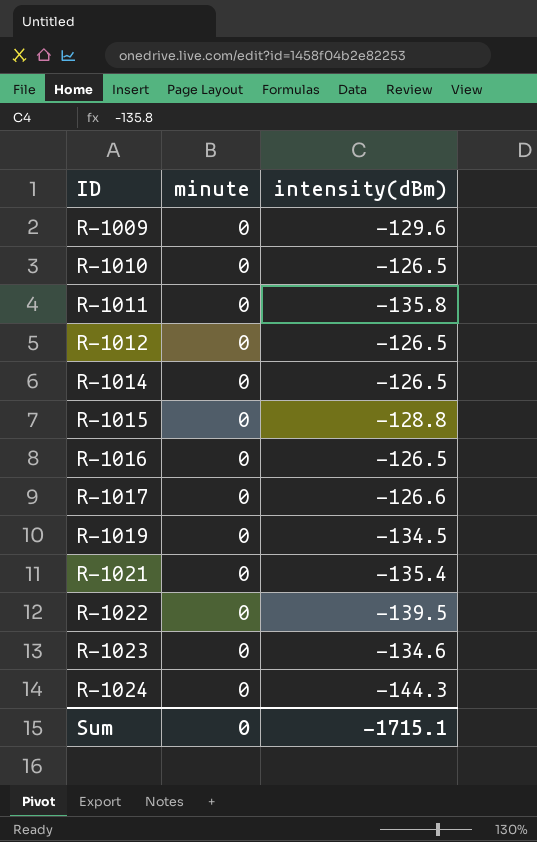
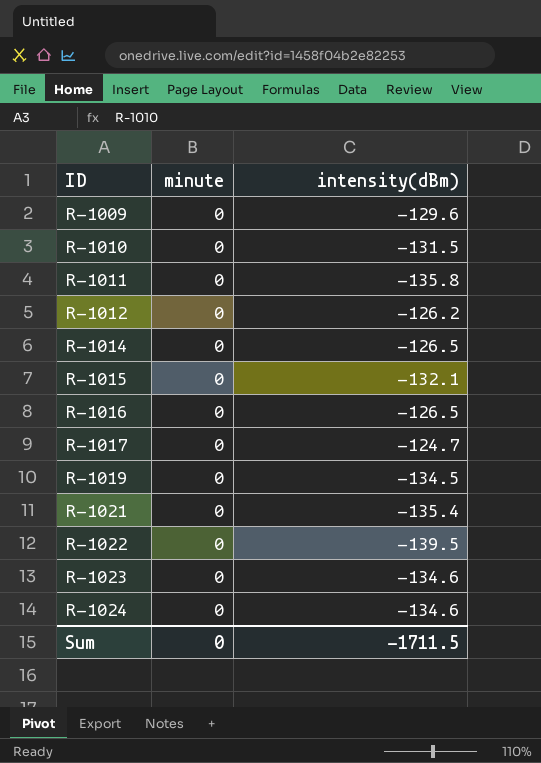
R-1010 | intensity(dBm): -126.5 -> -131.5
R-1012 | intensity(dBm): -126.5 -> -126.2
R-1015 | intensity(dBm): -128.8 -> -132.1
R-1017 | intensity(dBm): -126.6 -> -124.7
R-1024 | intensity(dBm): -144.3 -> -134.6
Sum | intensity(dBm): -1715.1 -> -1711.5

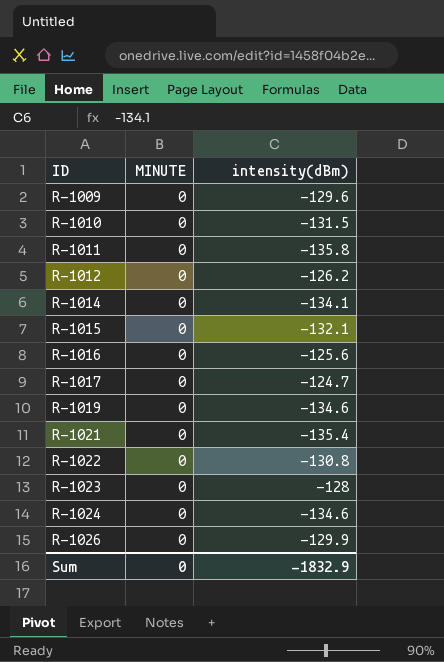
column name: minute -> MINUTE
R-1014 | intensity(dBm): -126.5 -> -134.1
R-1016 | intensity(dBm): -126.5 -> -125.6
R-1019 | intensity(dBm): -134.5 -> -134.6
R-1022 | intensity(dBm): -139.5 -> -130.8
R-1023 | intensity(dBm): -134.6 -> -128
row R-1026: none -> 0 | -129.9
Sum | intensity(dBm): -1711.5 -> -1832.9

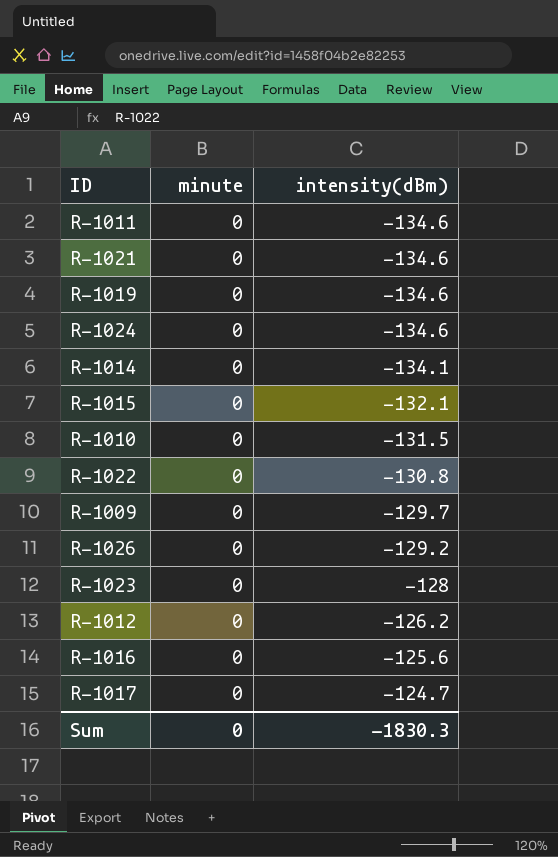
row order: ID ascending -> intensity(dBm) ascending
column name: MINUTE -> minute
R-1011 | intensity(dBm): -135.8 -> -134.6
R-1021 | intensity(dBm): -135.4 -> -134.6
R-1009 | intensity(dBm): -129.6 -> -129.7
R-1026 | intensity(dBm): -129.9 -> -129.2
Sum | intensity(dBm): -1832.9 -> -1830.3

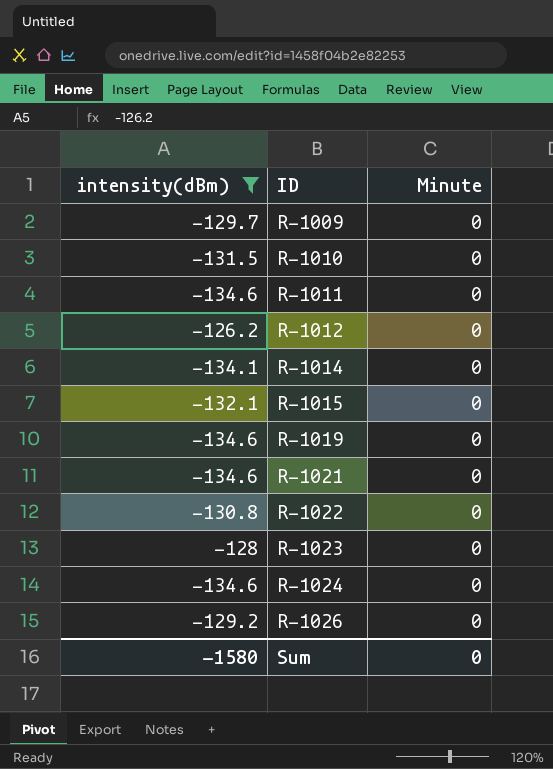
filter: none -> intensity(dBm) <= -126.2
row order: intensity(dBm) ascending -> ID ascending
column intensity(dBm) | position: 3 -> 1
column name: minute -> Minute
Sum | intensity(dBm): -1830.3 -> -1580

